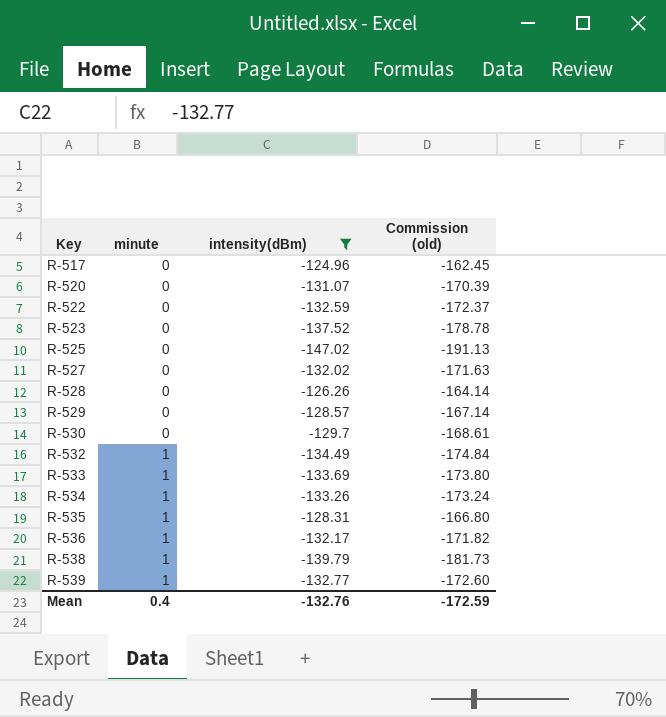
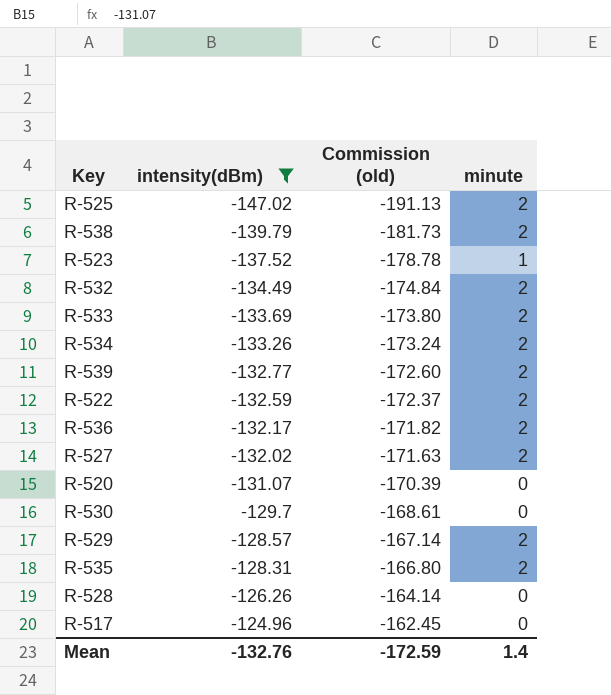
row order: Key ascending -> intensity(dBm) ascending
column minute | position: 2 -> 4
R-525 | minute: 0 -> 2
R-538 | minute: 1 -> 2
R-523 | minute: 0 -> 1
R-532 | minute: 1 -> 2
R-533 | minute: 1 -> 2
R-534 | minute: 1 -> 2
R-539 | minute: 1 -> 2
R-522 | minute: 0 -> 2
R-536 | minute: 1 -> 2
R-527 | minute: 0 -> 2
R-529 | minute: 0 -> 2
R-535 | minute: 1 -> 2
Mean | minute: 0.4 -> 1.4

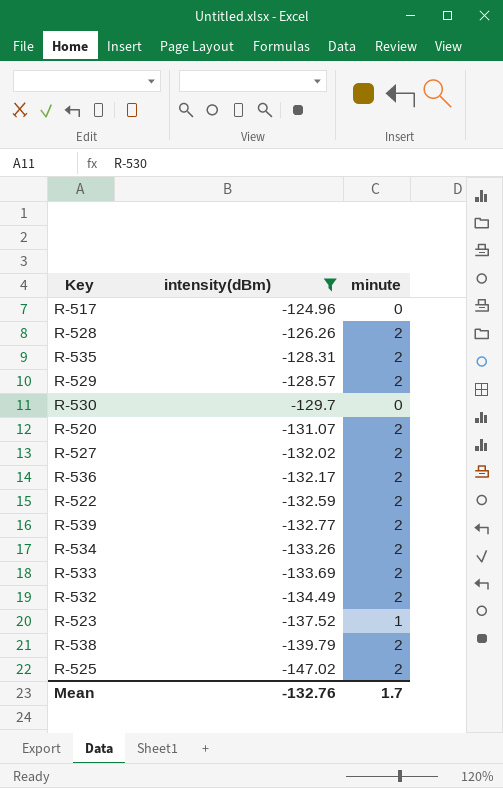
row order: intensity(dBm) ascending -> intensity(dBm) descending
column Commission (old) | formula: [intensity(dBm)] * 1.3 -> none
R-528 | minute: 0 -> 2
R-520 | minute: 0 -> 2
Mean | minute: 1.4 -> 1.7

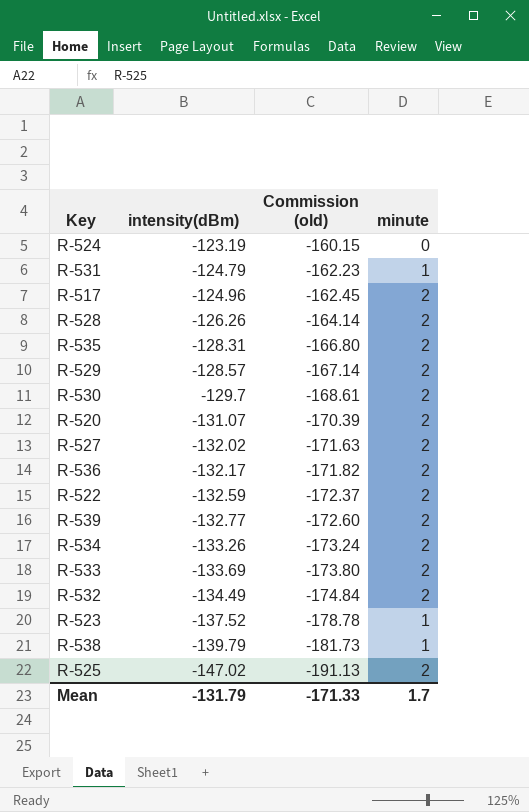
filter: intensity(dBm) <= -124.96 -> none
column Commission (old) | formula: none -> [intensity(dBm)] * 1.3
R-517 | minute: 0 -> 2
R-530 | minute: 0 -> 2
R-538 | minute: 2 -> 1
Mean | intensity(dBm): -132.76 -> -131.79

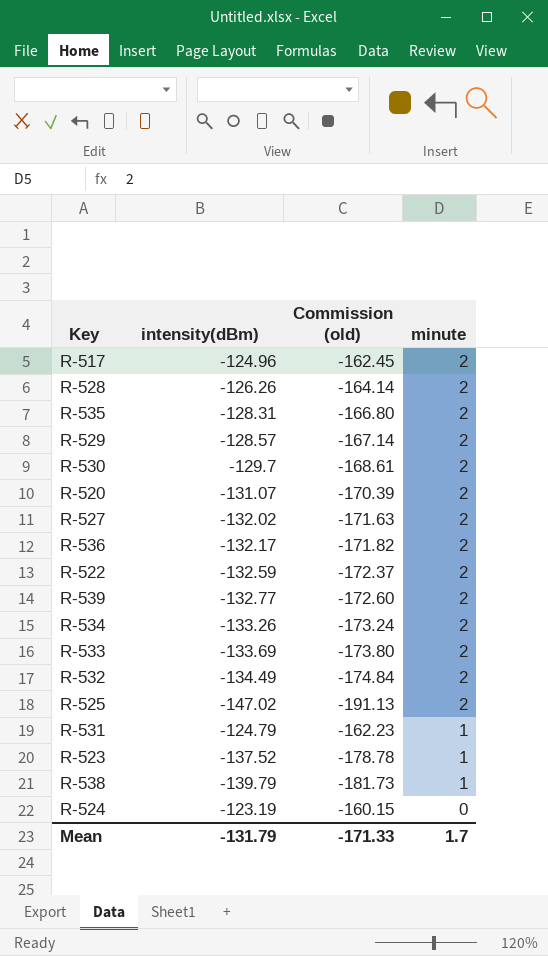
row order: intensity(dBm) descending -> minute descending

